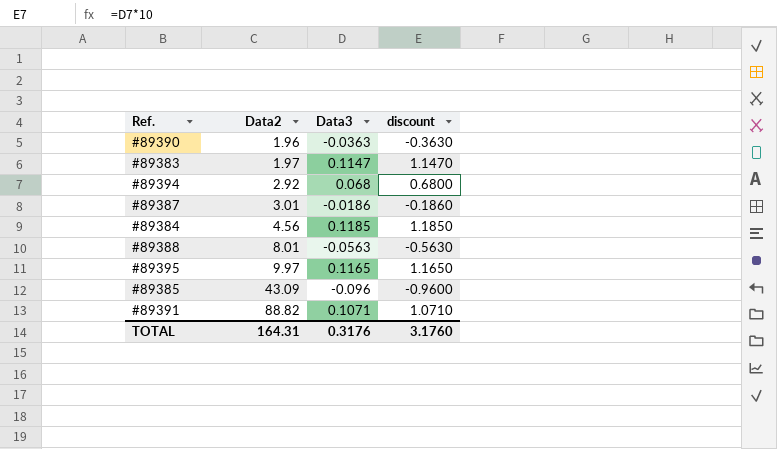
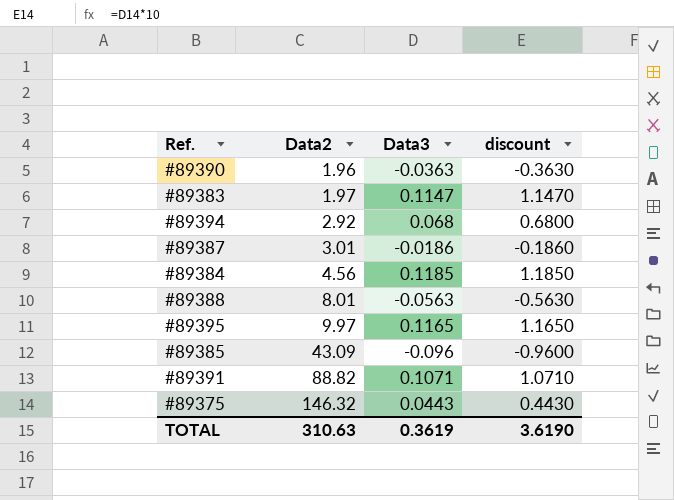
row #89375: none -> 146.32 | 0.0443 | 0.4430
TOTAL | Data2: 164.31 -> 310.63
TOTAL | Data3: 0.3176 -> 0.3619
TOTAL | discount: 3.1760 -> 3.6190

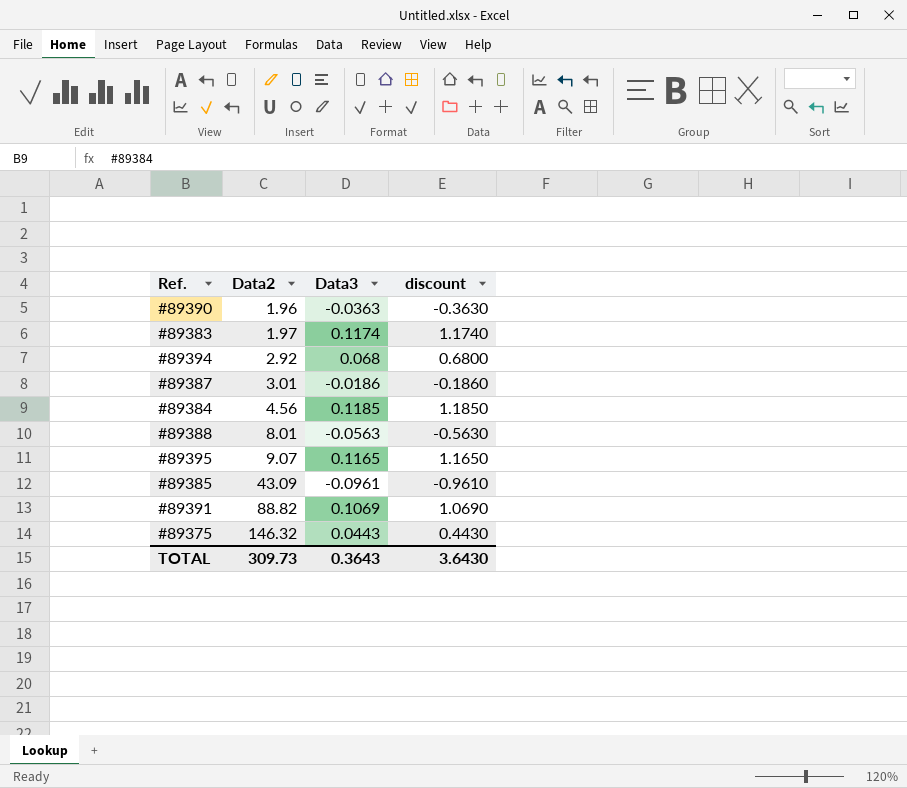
#89383 | Data3: 0.1147 -> 0.1174
#89383 | discount: 1.1470 -> 1.1740
#89395 | Data2: 9.97 -> 9.07
#89385 | Data3: -0.096 -> -0.0961
#89385 | discount: -0.9600 -> -0.9610
#89391 | Data3: 0.1071 -> 0.1069
#89391 | discount: 1.0710 -> 1.0690
TOTAL | Data2: 310.63 -> 309.73
TOTAL | Data3: 0.3619 -> 0.3643
TOTAL | discount: 3.6190 -> 3.6430

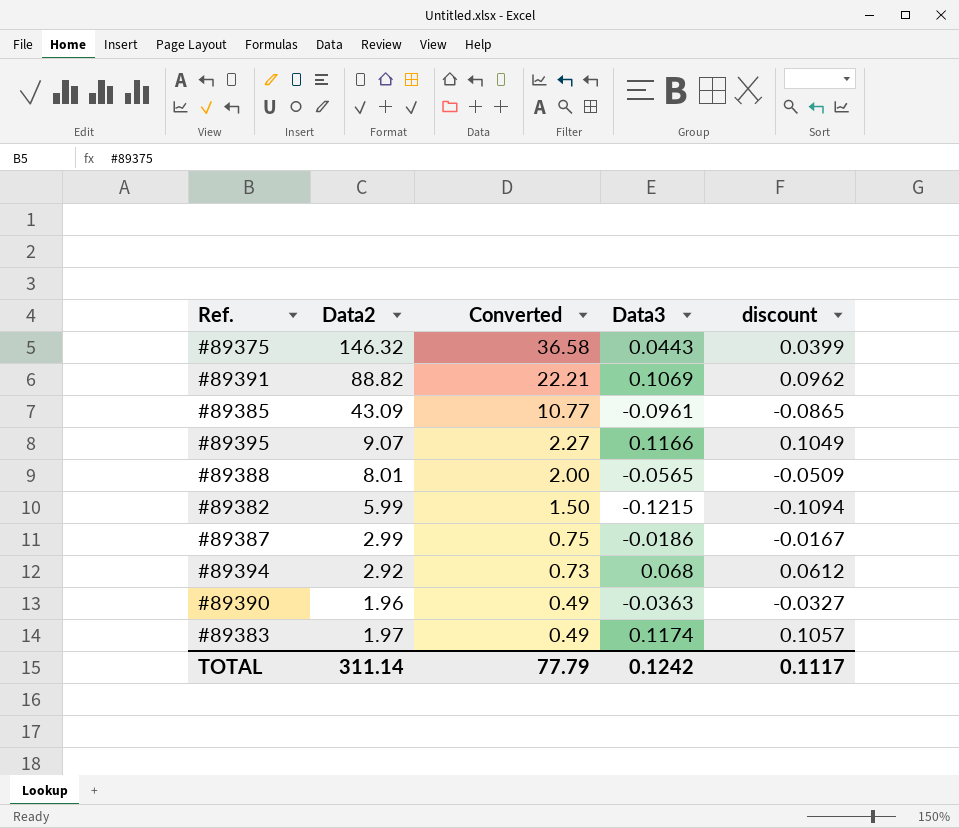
row order: Data2 ascending -> Converted descending
column Converted | formula: none -> [Data2] * 0.25
column discount | formula: [Data3] * 10 -> [Data3] * 0.9
row #89384: 4.56 | 0.1185 | 1.1850 -> none
#89395 | Data3: 0.1165 -> 0.1166
#89388 | Data3: -0.0563 -> -0.0565
row #89382: none -> 5.99 | 1.50 | -0.1215 | -0.1094
#89387 | Data2: 3.01 -> 2.99
TOTAL | Data2: 309.73 -> 311.14
TOTAL | Data3: 0.3643 -> 0.1242
TOTAL | discount: 3.6430 -> 0.1117

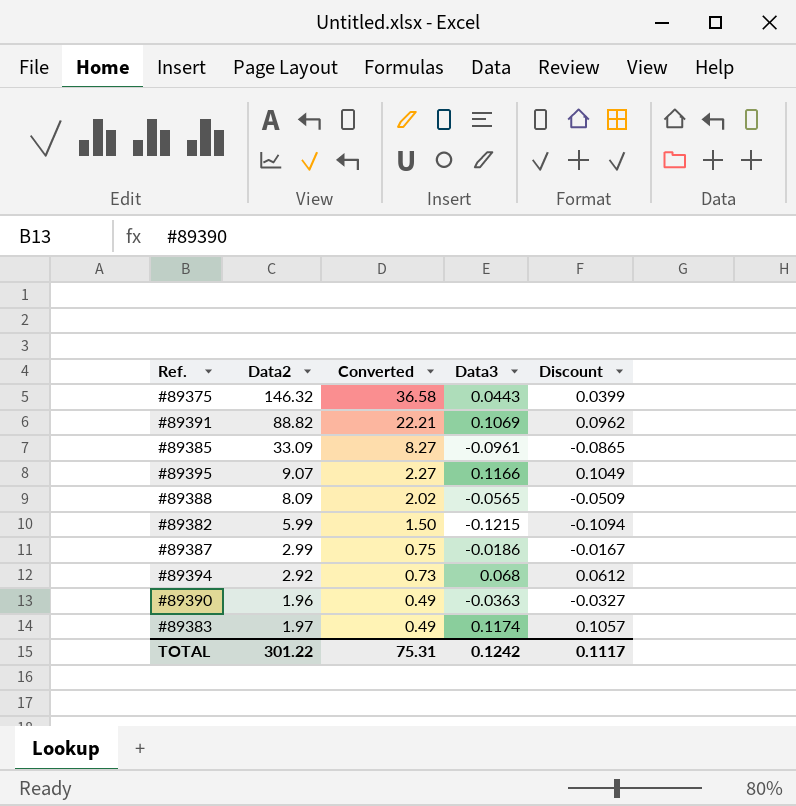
column name: discount -> Discount
#89385 | Data2: 43.09 -> 33.09
#89385 | Converted: 10.77 -> 8.27
#89388 | Data2: 8.01 -> 8.09
#89388 | Converted: 2.00 -> 2.02
TOTAL | Data2: 311.14 -> 301.22
TOTAL | Converted: 77.79 -> 75.31

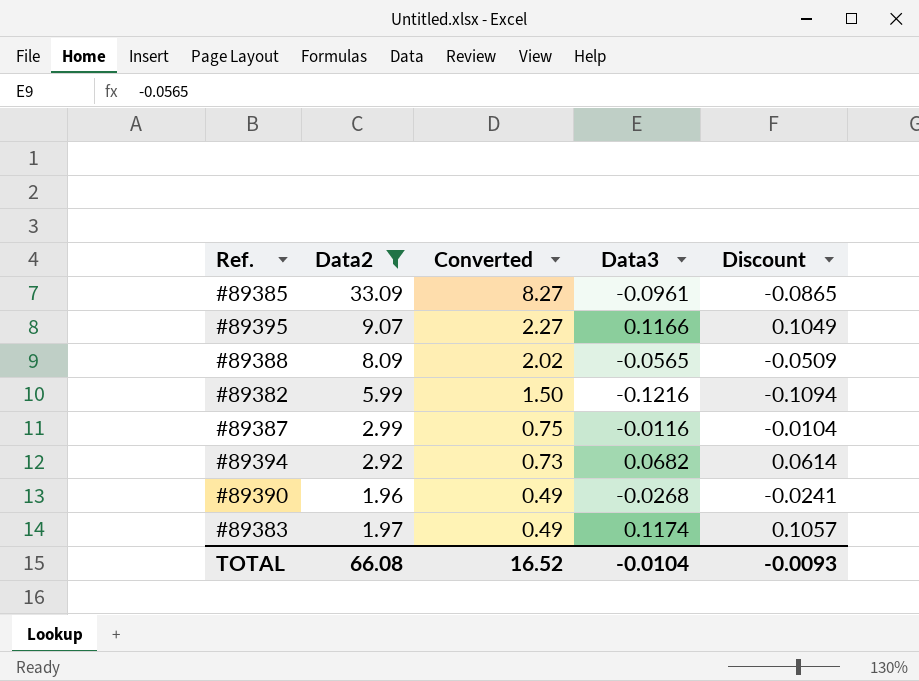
filter: none -> Data2 <= 33.09
#89382 | Data3: -0.1215 -> -0.1216
#89387 | Data3: -0.0186 -> -0.0116
#89387 | Discount: -0.0167 -> -0.0104
#89394 | Data3: 0.068 -> 0.0682
#89394 | Discount: 0.0612 -> 0.0614
#89390 | Data3: -0.0363 -> -0.0268
#89390 | Discount: -0.0327 -> -0.0241
TOTAL | Data2: 301.22 -> 66.08
TOTAL | Converted: 75.31 -> 16.52
TOTAL | Data3: 0.1242 -> -0.0104
TOTAL | Discount: 0.1117 -> -0.0093

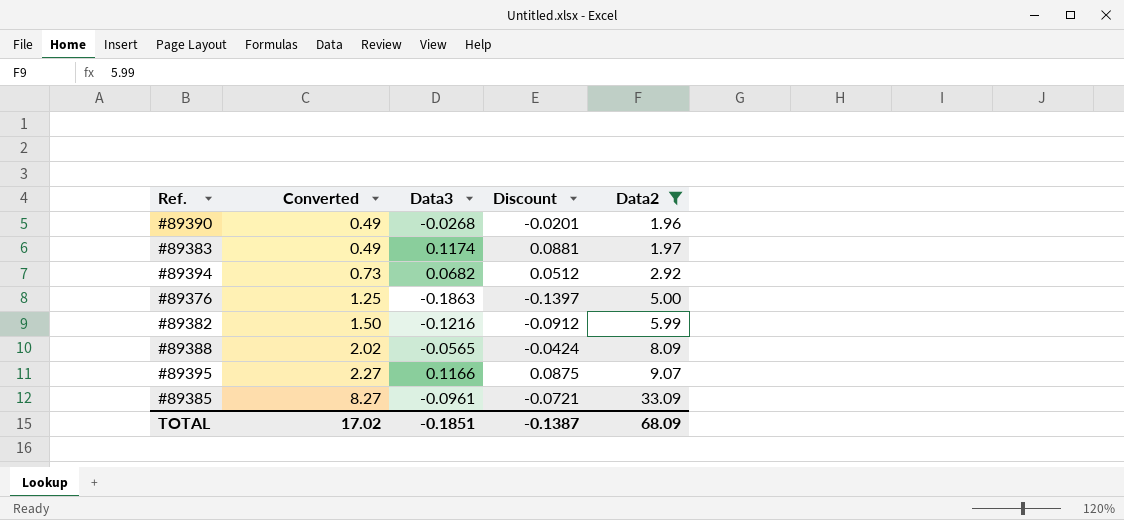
row order: Converted descending -> Converted ascending
column Discount | formula: [Data3] * 0.9 -> [Data3] * 0.75
column Data2 | position: 2 -> 5
row #89387: 2.99 | 0.75 | -0.0116 | -0.0104 -> none
row #89376: none -> 1.25 | -0.1863 | -0.1397 | 5.00
TOTAL | Converted: 16.52 -> 17.02
TOTAL | Data3: -0.0104 -> -0.1851
TOTAL | Discount: -0.0093 -> -0.1387
TOTAL | Data2: 66.08 -> 68.09

